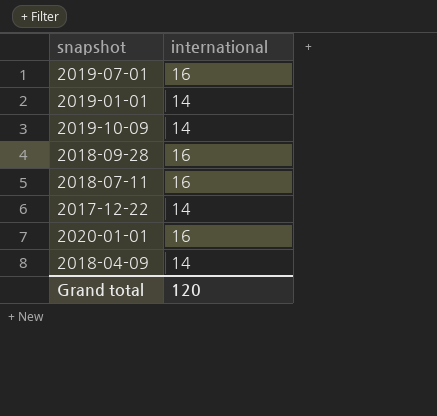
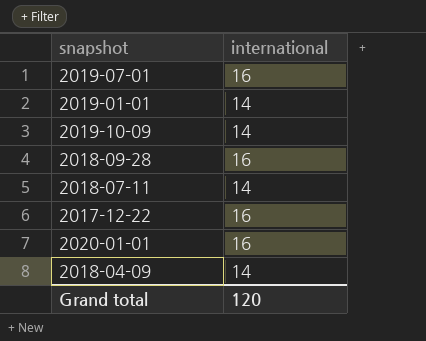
2018-07-11 | international: 16 -> 14
2017-12-22 | international: 14 -> 16

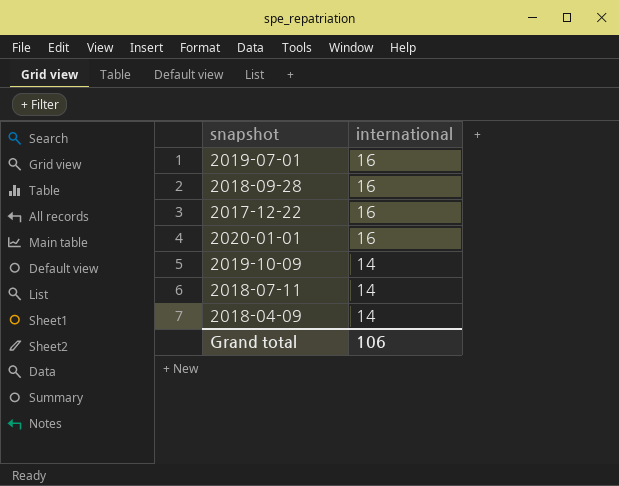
row order: none -> international descending
row 2019-01-01: 14 -> none
Grand total | international: 120 -> 106

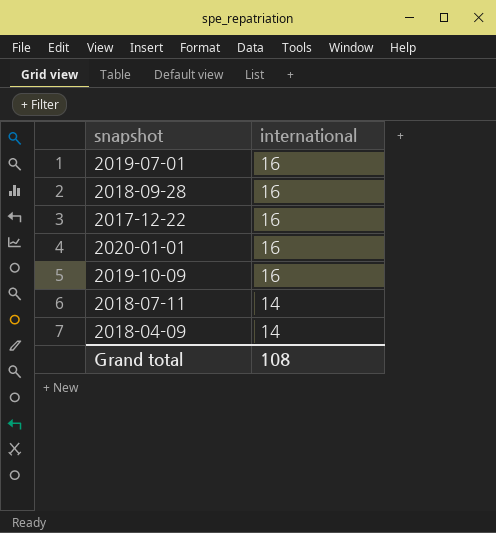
2019-10-09 | international: 14 -> 16
Grand total | international: 106 -> 108

